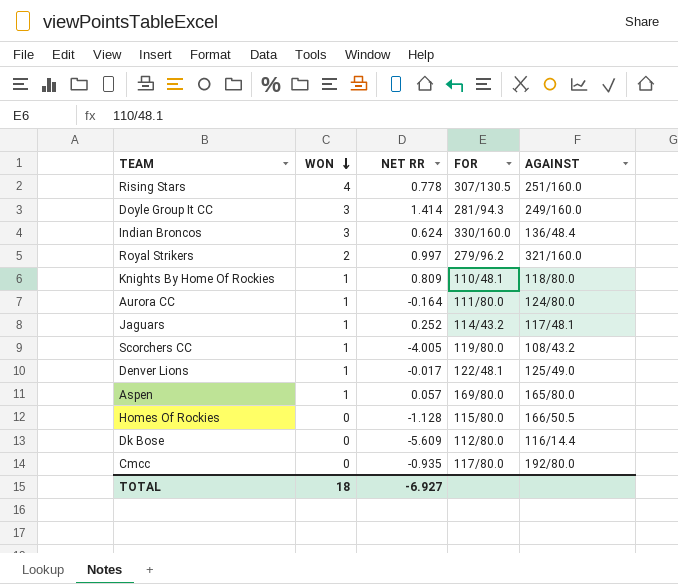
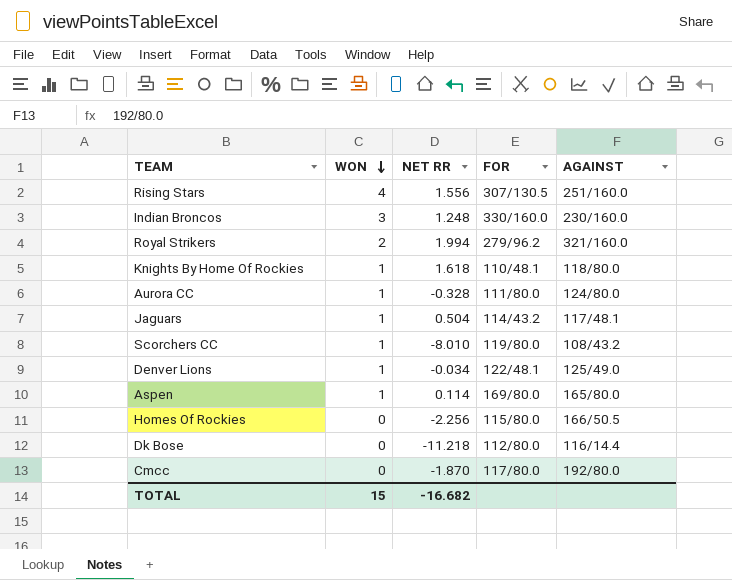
row Doyle Group It CC: 3 | 1.414 | 281/94.3 | 249/160.0 -> none
Rising Stars | NET RR: 0.778 -> 1.556
Indian Broncos | NET RR: 0.624 -> 1.248
Indian Broncos | AGAINST: 136/48.4 -> 230/160.0
Royal Strikers | NET RR: 0.997 -> 1.994
Knights By Home Of Rockies | NET RR: 0.809 -> 1.618
Aurora CC | NET RR: -0.164 -> -0.328
Jaguars | NET RR: 0.252 -> 0.504
Scorchers CC | NET RR: -4.005 -> -8.010
Denver Lions | NET RR: -0.017 -> -0.034
Aspen | NET RR: 0.057 -> 0.114
Homes Of Rockies | NET RR: -1.128 -> -2.256
Dk Bose | NET RR: -5.609 -> -11.218
Cmcc | NET RR: -0.935 -> -1.870
TOTAL | WON: 18 -> 15
TOTAL | NET RR: -6.927 -> -16.682

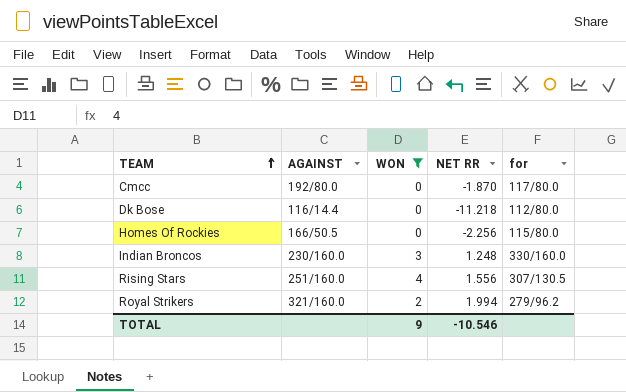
filter: none -> WON != 1
row order: WON descending -> TEAM ascending
column AGAINST | position: 5 -> 2
column name: FOR -> for
TOTAL | WON: 15 -> 9
TOTAL | NET RR: -16.682 -> -10.546

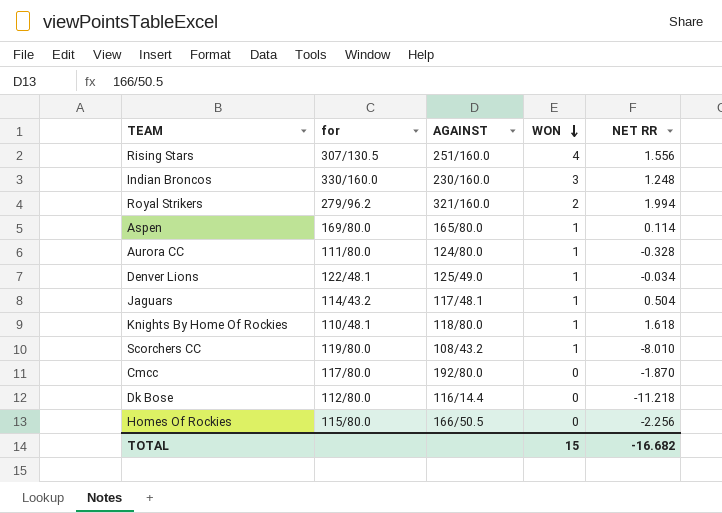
filter: WON != 1 -> none
row order: TEAM ascending -> WON descending
column for | position: 5 -> 2
TOTAL | WON: 9 -> 15
TOTAL | NET RR: -10.546 -> -16.682

